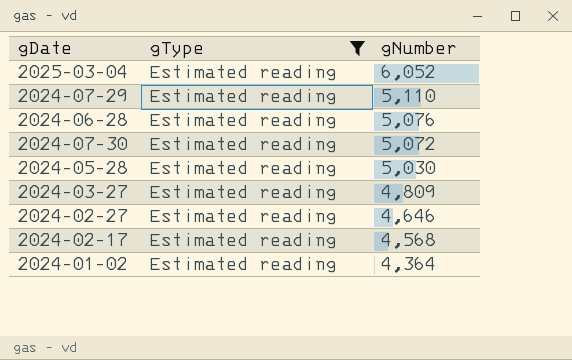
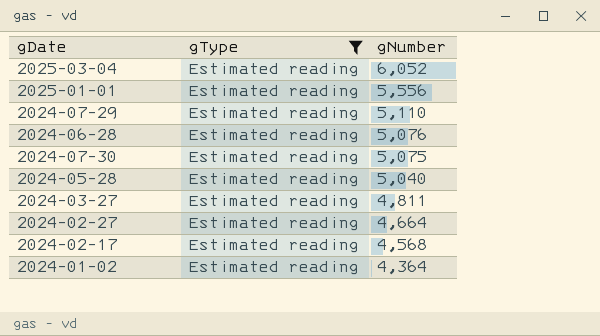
row 2025-01-01: none -> Estimated reading | 5,556
2024-07-30 | gNumber: 5,072 -> 5,075
2024-05-28 | gNumber: 5,030 -> 5,040
2024-03-27 | gNumber: 4,809 -> 4,811
2024-02-27 | gNumber: 4,646 -> 4,664

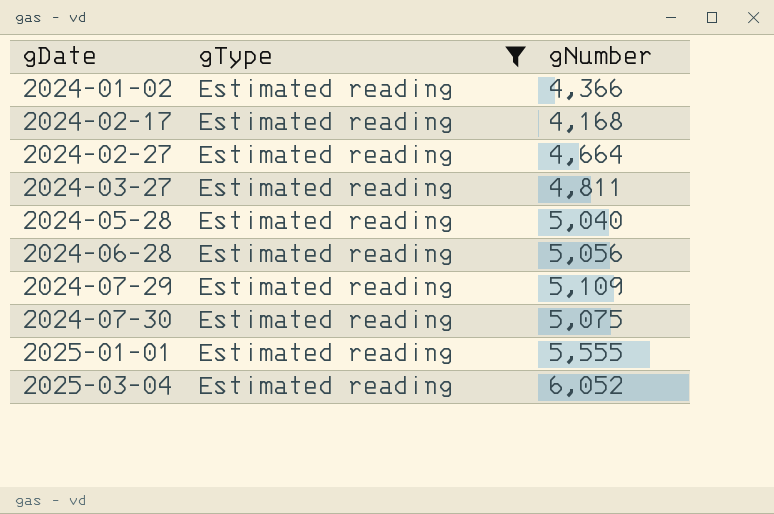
row order: gNumber descending -> gDate ascending
2024-01-02 | gNumber: 4,364 -> 4,366
2024-02-17 | gNumber: 4,568 -> 4,168
2024-06-28 | gNumber: 5,076 -> 5,056
2024-07-29 | gNumber: 5,110 -> 5,109
2025-01-01 | gNumber: 5,556 -> 5,555

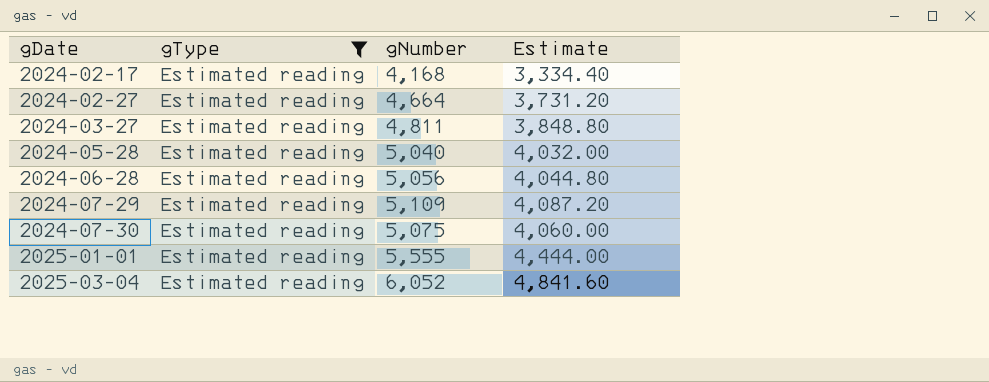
column Estimate | formula: none -> [gNumber] * 0.8
row 2024-01-02: Estimated reading | 4,366 -> none

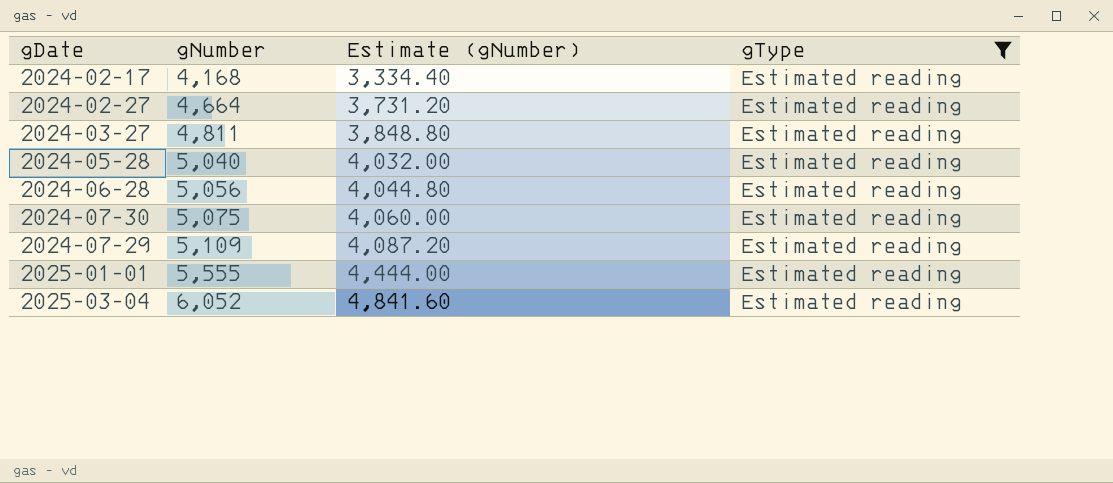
row order: gDate ascending -> gNumber ascending
column name: Estimate -> Estimate (gNumber)
column gType | position: 2 -> 4

